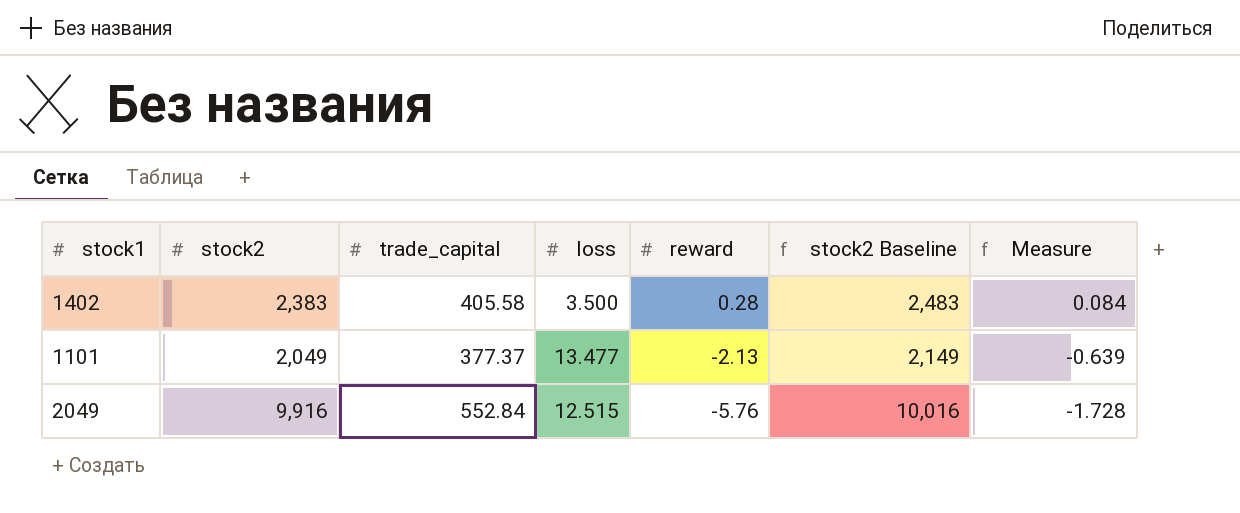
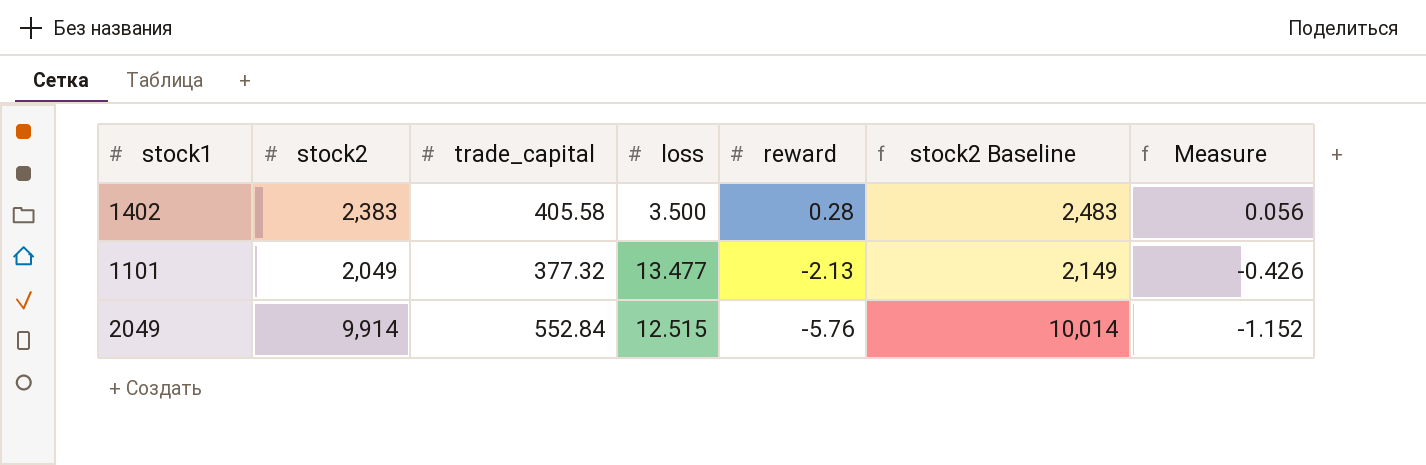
column Measure | formula: [reward] * 0.3 -> [reward] * 0.2
1101 | trade_capital: 377.37 -> 377.32
2049 | stock2: 9,916 -> 9,914
2049 | stock2 Baseline: 10,016 -> 10,014

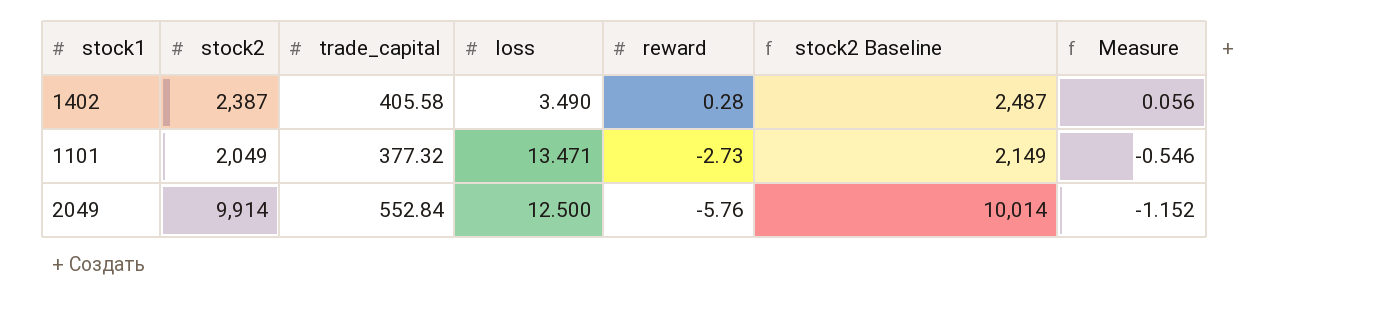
1402 | stock2: 2,383 -> 2,387
1402 | loss: 3.500 -> 3.490
1402 | stock2 Baseline: 2,483 -> 2,487
1101 | loss: 13.477 -> 13.471
1101 | reward: -2.13 -> -2.73
1101 | Measure: -0.426 -> -0.546
2049 | loss: 12.515 -> 12.500

